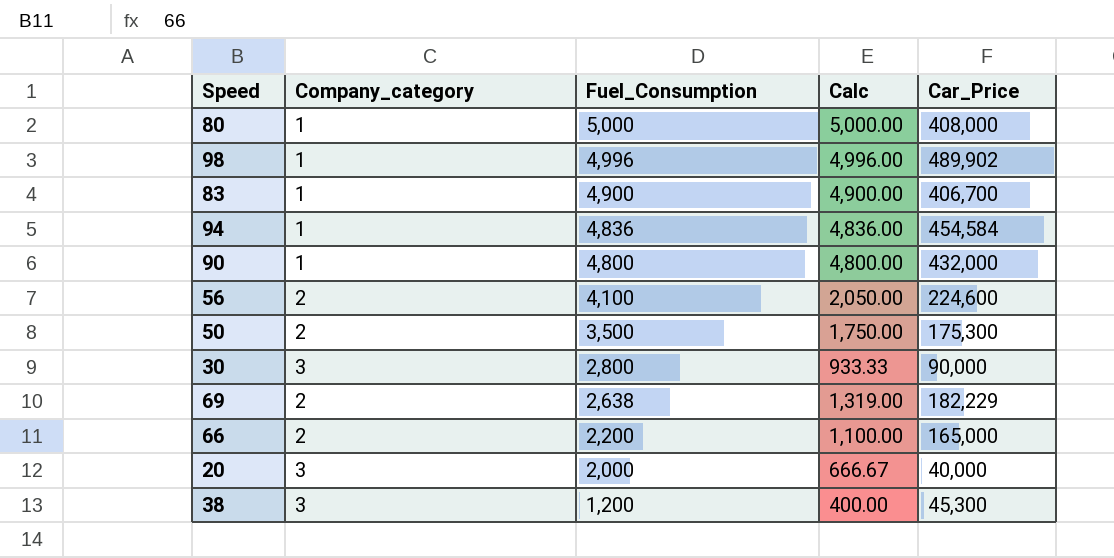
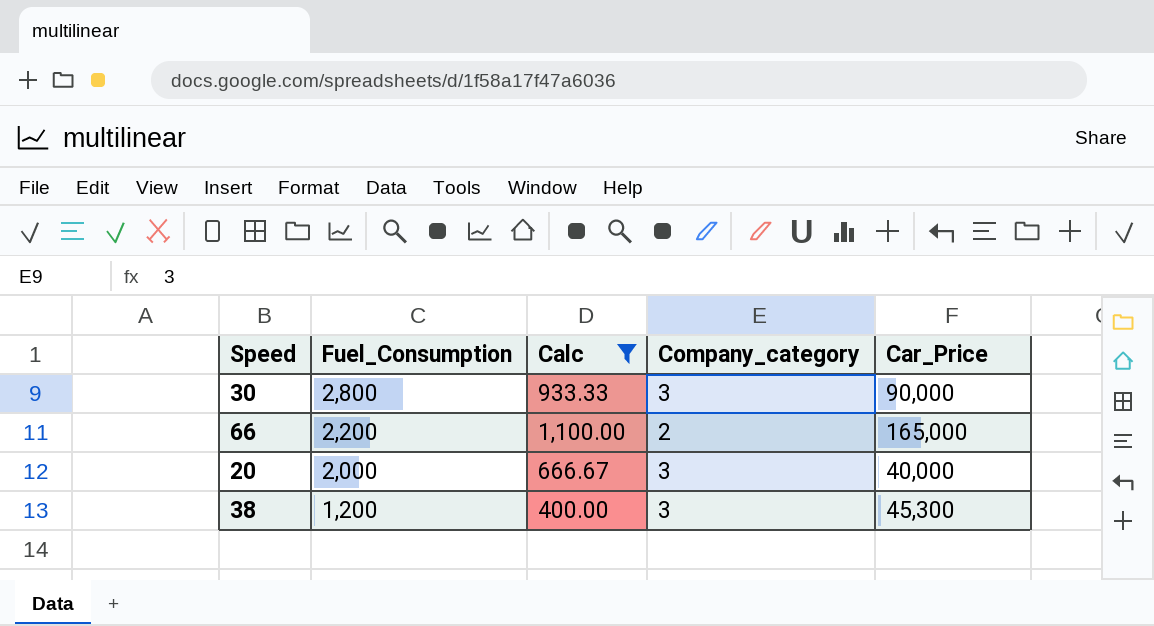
filter: none -> Calc <= 1,100.00
column Company_category | position: 2 -> 4

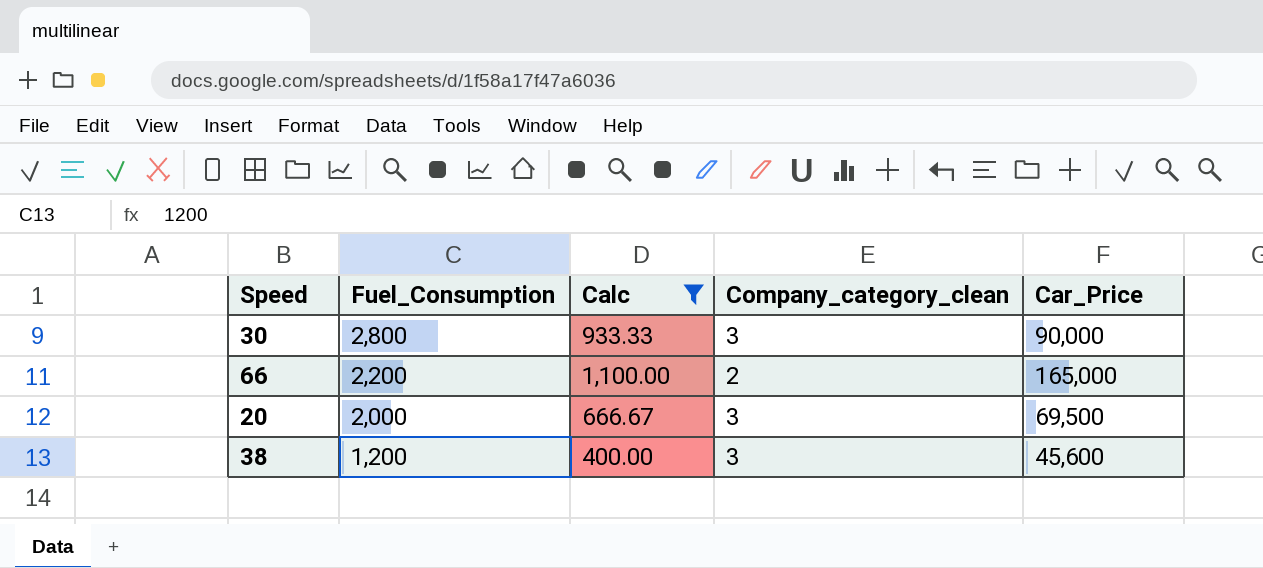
column name: Company_category -> Company_category_clean
20 | Car_Price: 40,000 -> 69,500
38 | Car_Price: 45,300 -> 45,600

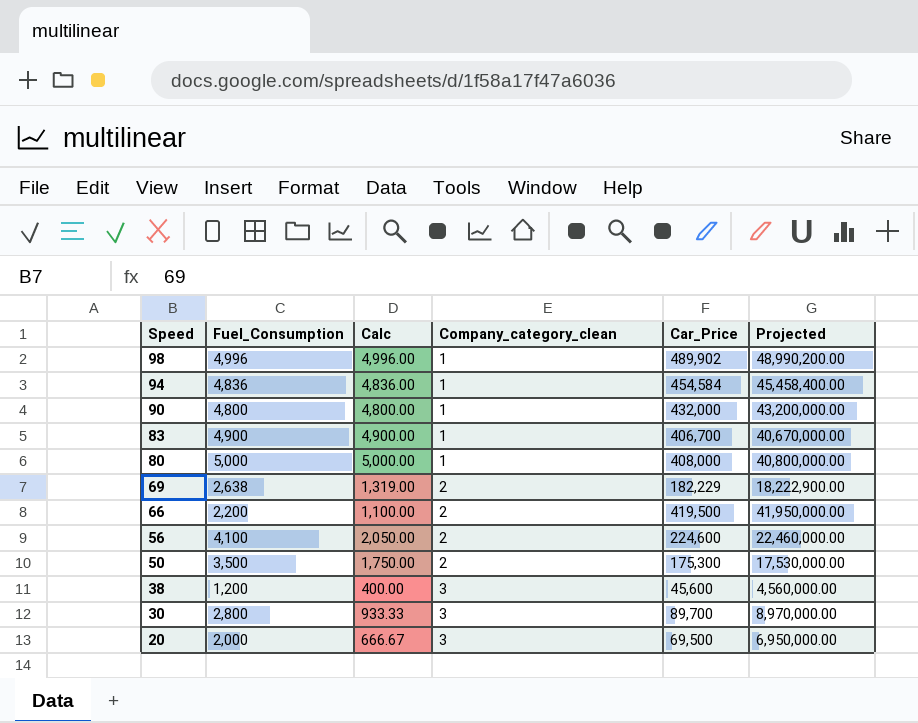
filter: Calc <= 1,100.00 -> none
row order: Fuel_Consumption descending -> Speed descending
column Projected | formula: none -> [Car_Price] * 100
66 | Car_Price: 165,000 -> 419,500
30 | Car_Price: 90,000 -> 89,700

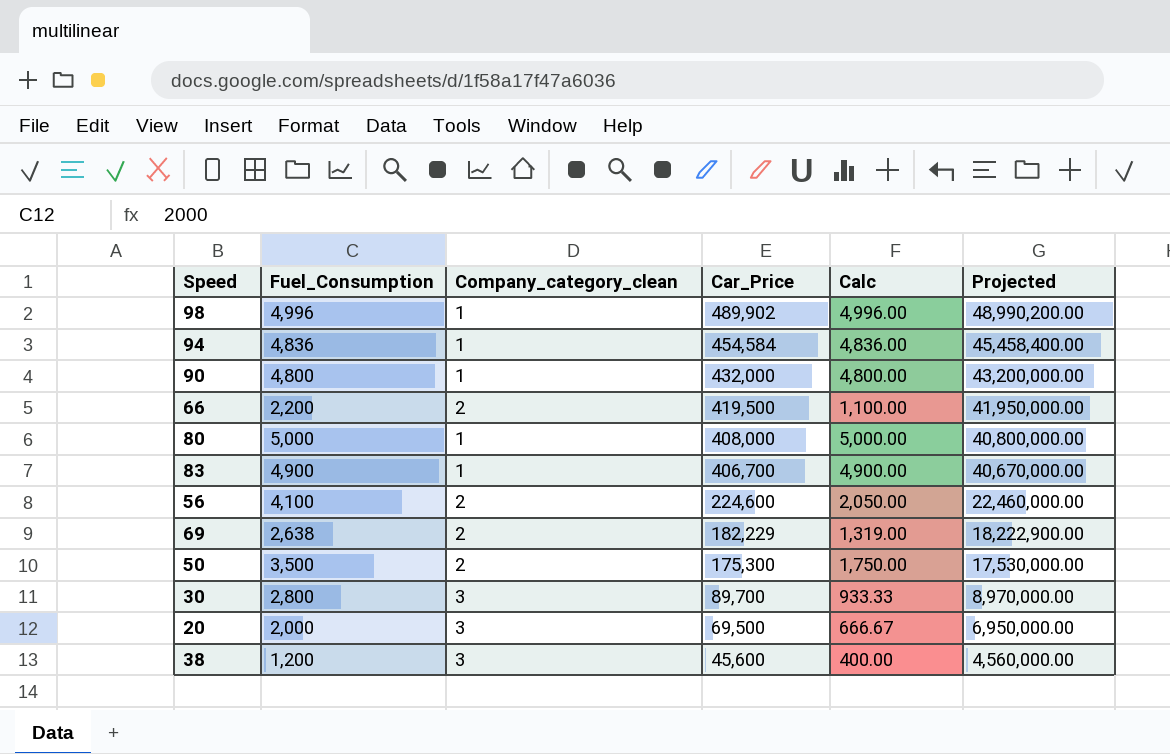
row order: Speed descending -> Car_Price descending
column Calc | position: 3 -> 5

